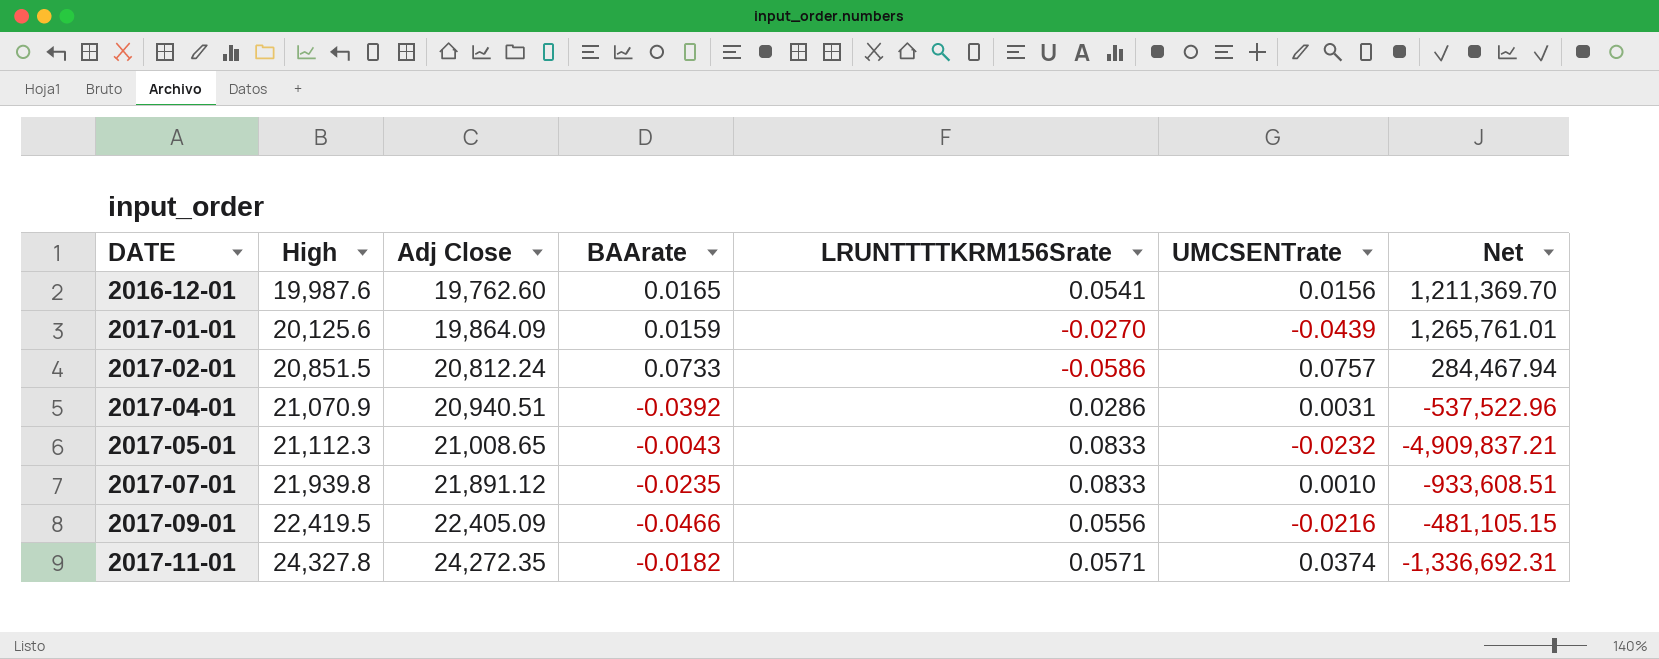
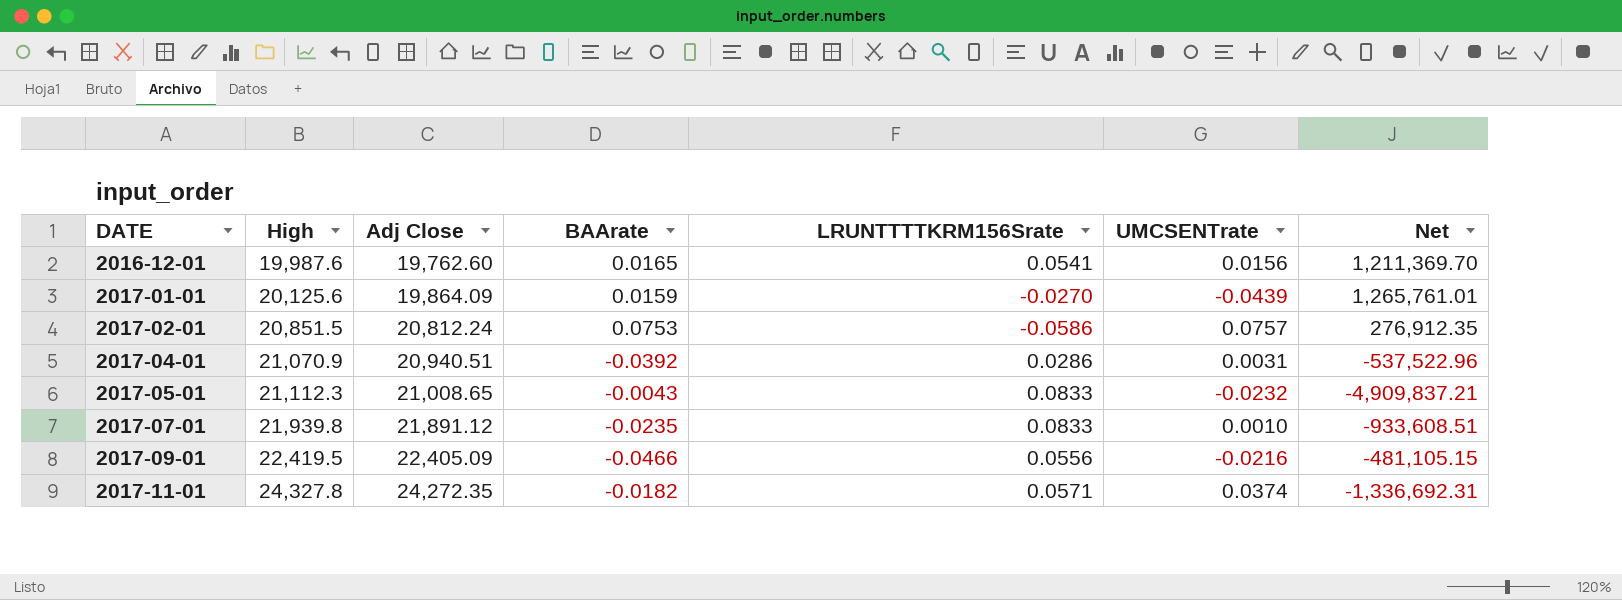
2017-02-01 | BAArate: 0.0733 -> 0.0753
2017-02-01 | Net: 284,467.94 -> 276,912.35

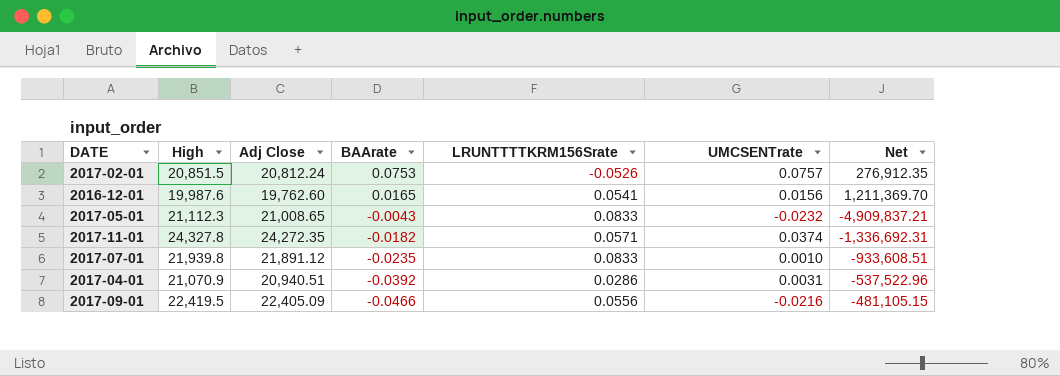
row order: DATE ascending -> BAArate descending
row 2017-01-01: 20,125.6 | 19,864.09 | 0.0159 | -0.0270 | -0.0439 | 1,265,761.01 -> none
2017-02-01 | LRUNTTTTKRM156Srate: -0.0586 -> -0.0526

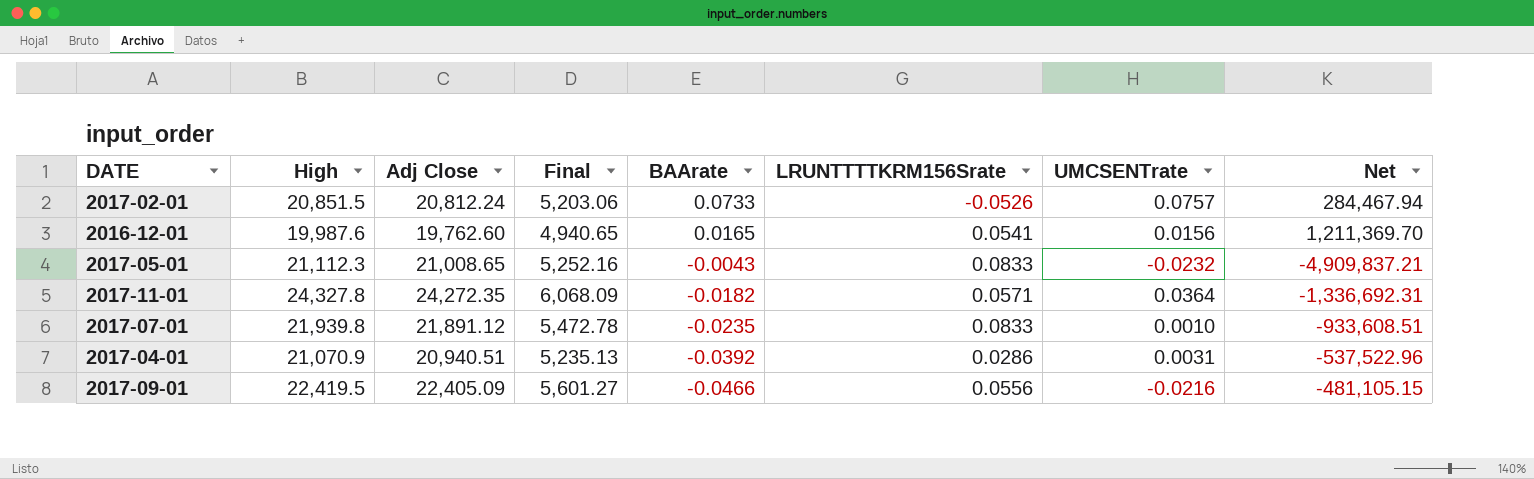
column Final | formula: none -> [Adj Close] * 0.25
2017-02-01 | BAArate: 0.0753 -> 0.0733
2017-02-01 | Net: 276,912.35 -> 284,467.94
2017-11-01 | UMCSENTrate: 0.0374 -> 0.0364

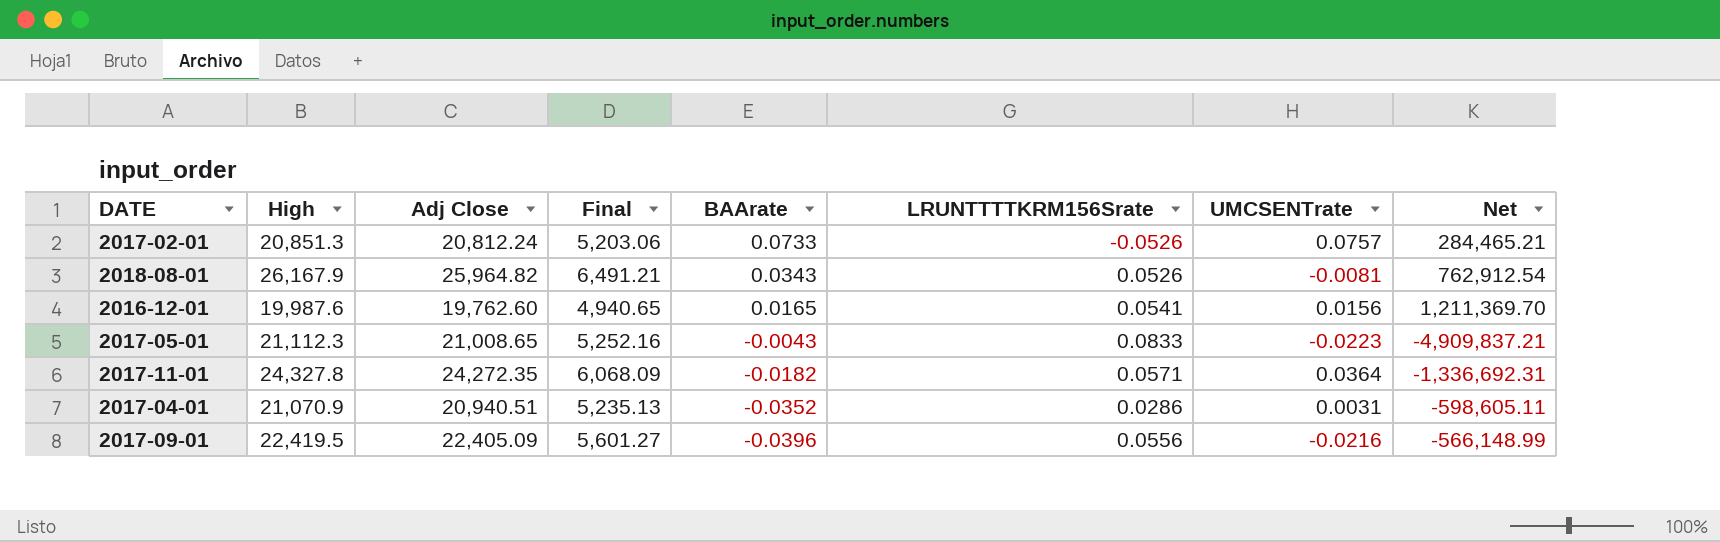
row 2017-07-01: 21,939.8 | 21,891.12 | 5,472.78 | -0.0235 | 0.0833 | 0.0010 | -933,608.51 -> none
2017-02-01 | High: 20,851.5 -> 20,851.3
2017-02-01 | Net: 284,467.94 -> 284,465.21
row 2018-08-01: none -> 26,167.9 | 25,964.82 | 6,491.21 | 0.0343 | 0.0526 | -0.0081 | 762,912.54
2017-05-01 | UMCSENTrate: -0.0232 -> -0.0223
2017-04-01 | BAArate: -0.0392 -> -0.0352
2017-04-01 | Net: -537,522.96 -> -598,605.11
2017-09-01 | BAArate: -0.0466 -> -0.0396
2017-09-01 | Net: -481,105.15 -> -566,148.99

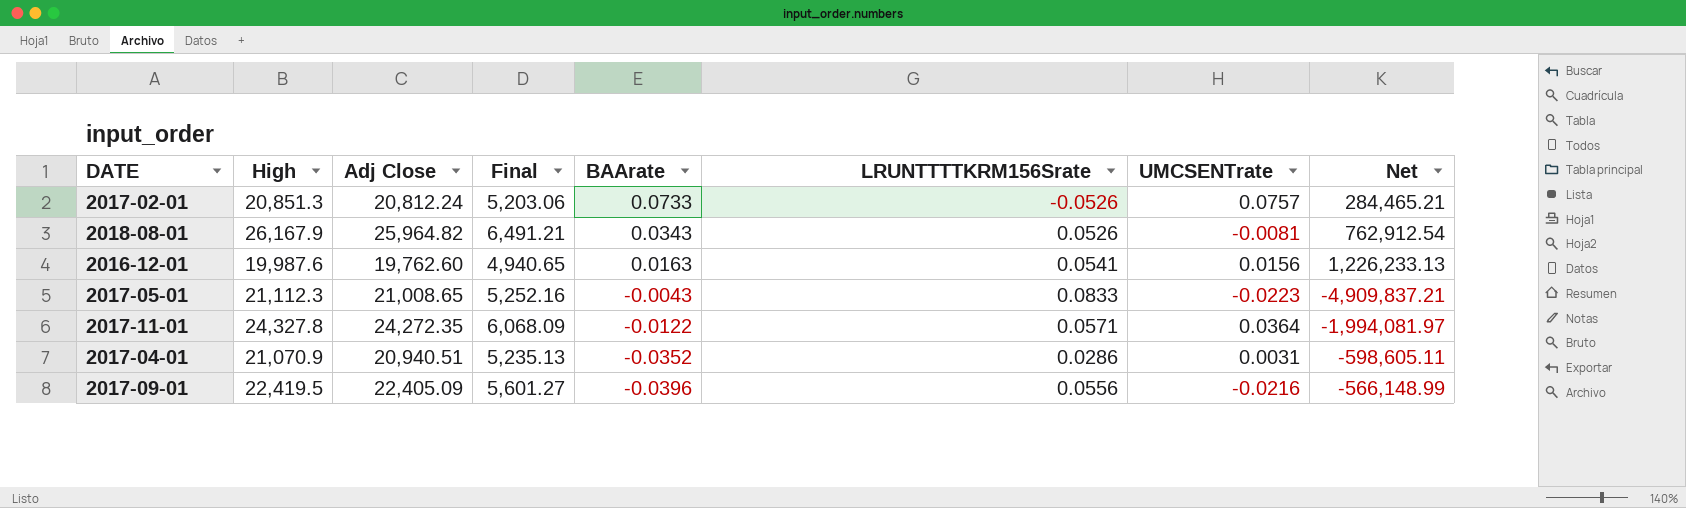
2016-12-01 | BAArate: 0.0165 -> 0.0163
2016-12-01 | Net: 1,211,369.70 -> 1,226,233.13
2017-11-01 | BAArate: -0.0182 -> -0.0122
2017-11-01 | Net: -1,336,692.31 -> -1,994,081.97

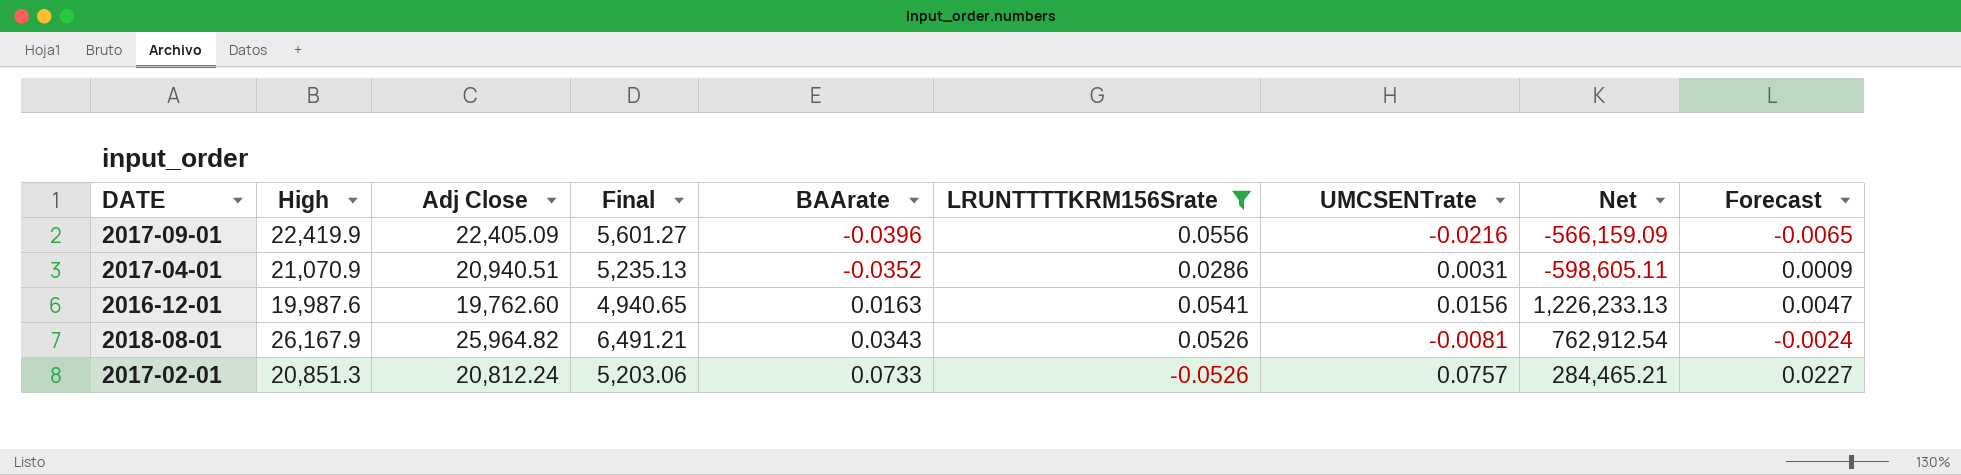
filter: none -> LRUNTTTTKRM156Srate <= 0.0556
row order: BAArate descending -> BAArate ascending
column Forecast | formula: none -> [UMCSENTrate] * 0.3
2017-09-01 | High: 22,419.5 -> 22,419.9
2017-09-01 | Net: -566,148.99 -> -566,159.09

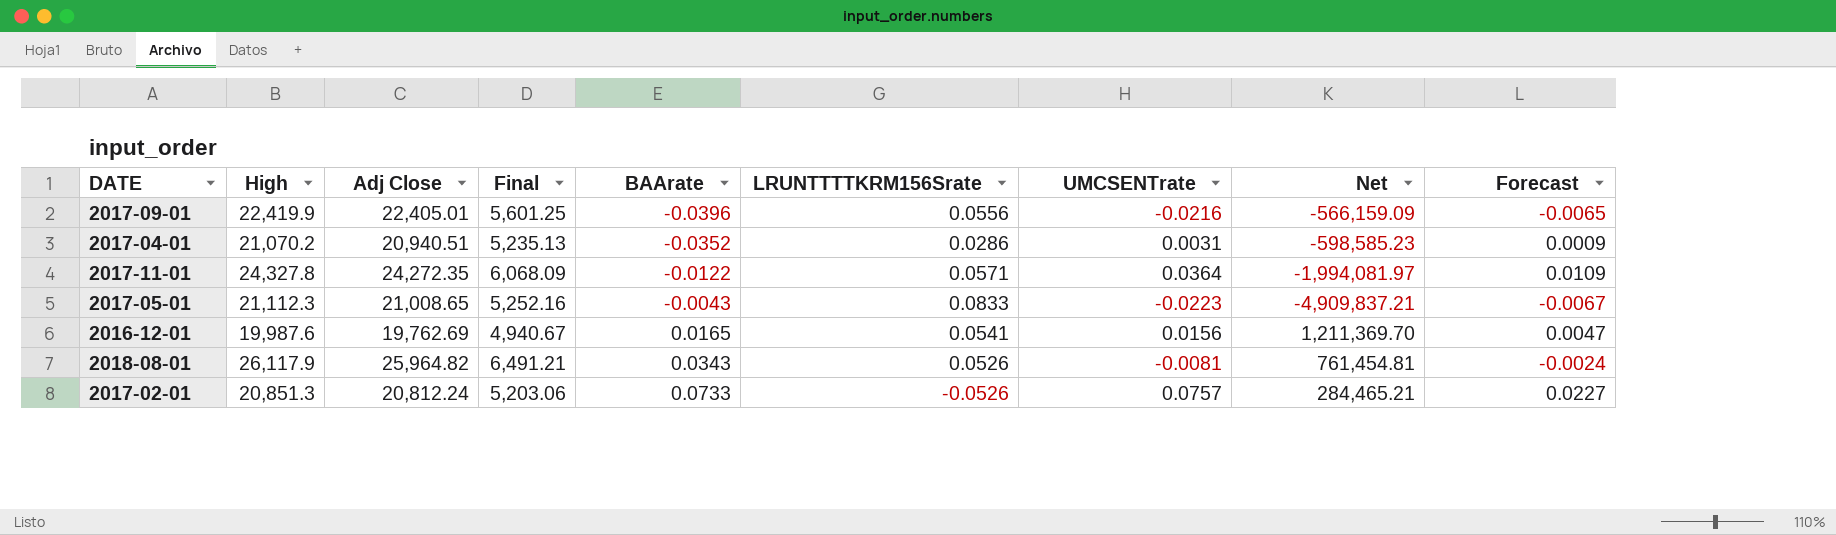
filter: LRUNTTTTKRM156Srate <= 0.0556 -> none
2017-09-01 | Adj Close: 22,405.09 -> 22,405.01
2017-09-01 | Final: 5,601.27 -> 5,601.25
2017-04-01 | High: 21,070.9 -> 21,070.2
2017-04-01 | Net: -598,605.11 -> -598,585.23
2016-12-01 | Adj Close: 19,762.60 -> 19,762.69
2016-12-01 | Final: 4,940.65 -> 4,940.67
2016-12-01 | BAArate: 0.0163 -> 0.0165
2016-12-01 | Net: 1,226,233.13 -> 1,211,369.70
2018-08-01 | High: 26,167.9 -> 26,117.9
2018-08-01 | Net: 762,912.54 -> 761,454.81

